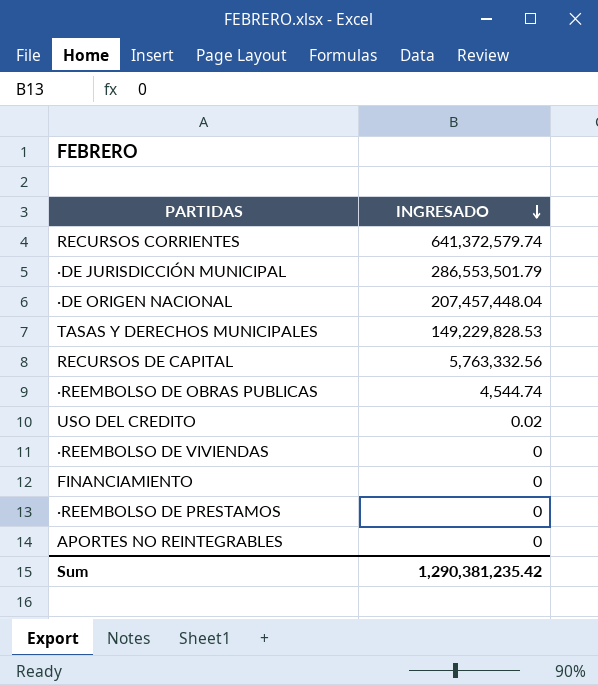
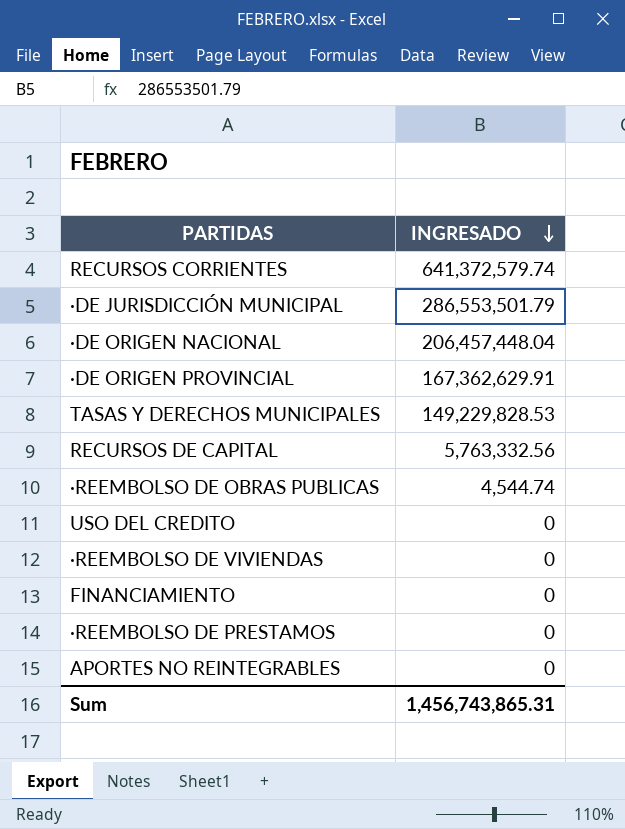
·DE ORIGEN NACIONAL | INGRESADO: 207,457,448.04 -> 206,457,448.04
row ·DE ORIGEN PROVINCIAL: none -> 167,362,629.91
USO DEL CREDITO | INGRESADO: 0.02 -> 0
Sum | INGRESADO: 1,290,381,235.42 -> 1,456,743,865.31

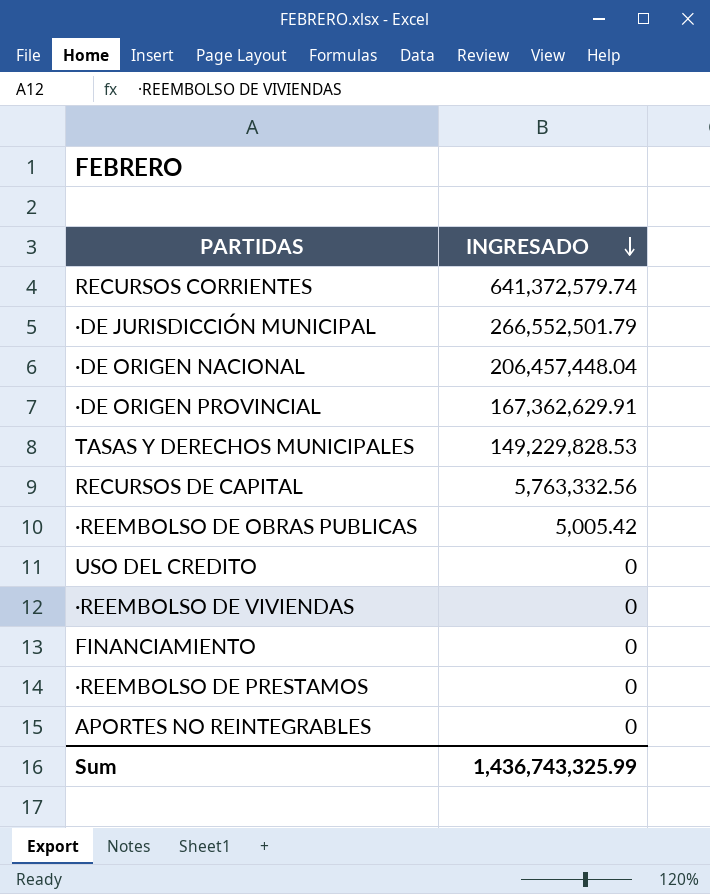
·DE JURISDICCIÓN MUNICIPAL | INGRESADO: 286,553,501.79 -> 266,552,501.79
·REEMBOLSO DE OBRAS PUBLICAS | INGRESADO: 4,544.74 -> 5,005.42
Sum | INGRESADO: 1,456,743,865.31 -> 1,436,743,325.99

